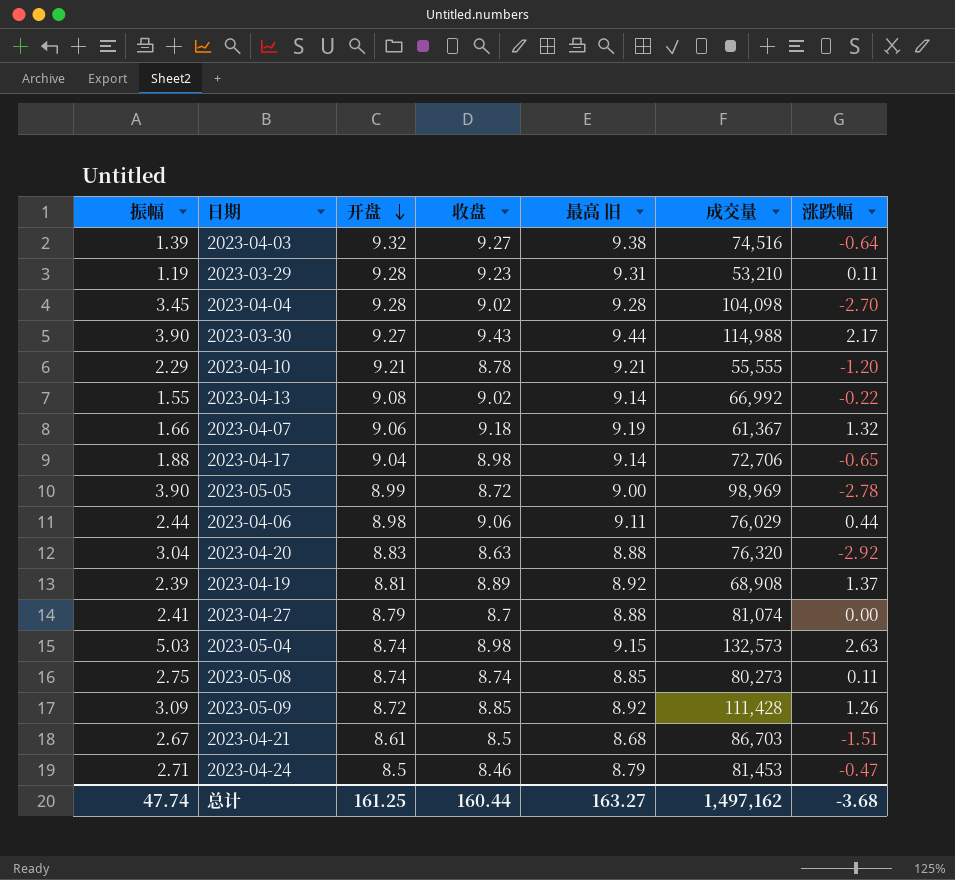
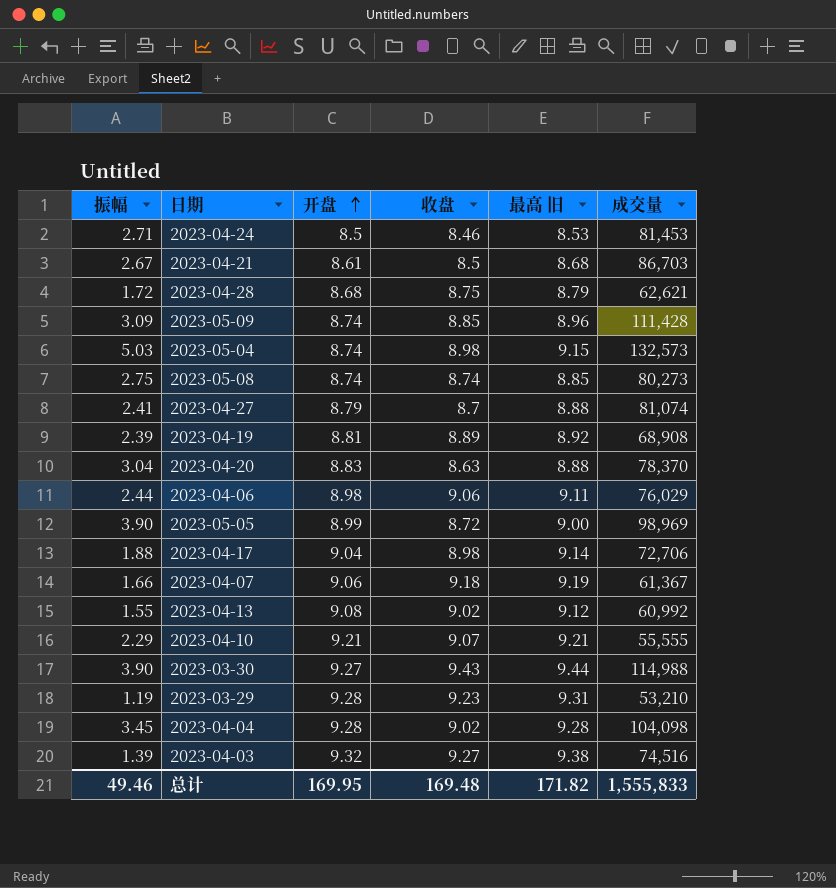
row order: 开盘 descending -> 开盘 ascending
column 涨跌幅 | position: 7 -> none
2023-04-24 | 最高 旧: 8.79 -> 8.53
row 2023-04-28: none -> 1.72 | 8.68 | 8.75 | 8.79 | 62,621
2023-05-09 | 开盘: 8.72 -> 8.74
2023-05-09 | 最高 旧: 8.92 -> 8.96
2023-04-20 | 成交量: 76,320 -> 78,370
2023-04-13 | 最高 旧: 9.14 -> 9.12
2023-04-13 | 成交量: 66,992 -> 60,992
2023-04-10 | 收盘: 8.78 -> 9.07
总计 | 振幅: 47.74 -> 49.46
总计 | 开盘: 161.25 -> 169.95
总计 | 收盘: 160.44 -> 169.48
总计 | 最高 旧: 163.27 -> 171.82
总计 | 成交量: 1,497,162 -> 1,555,833

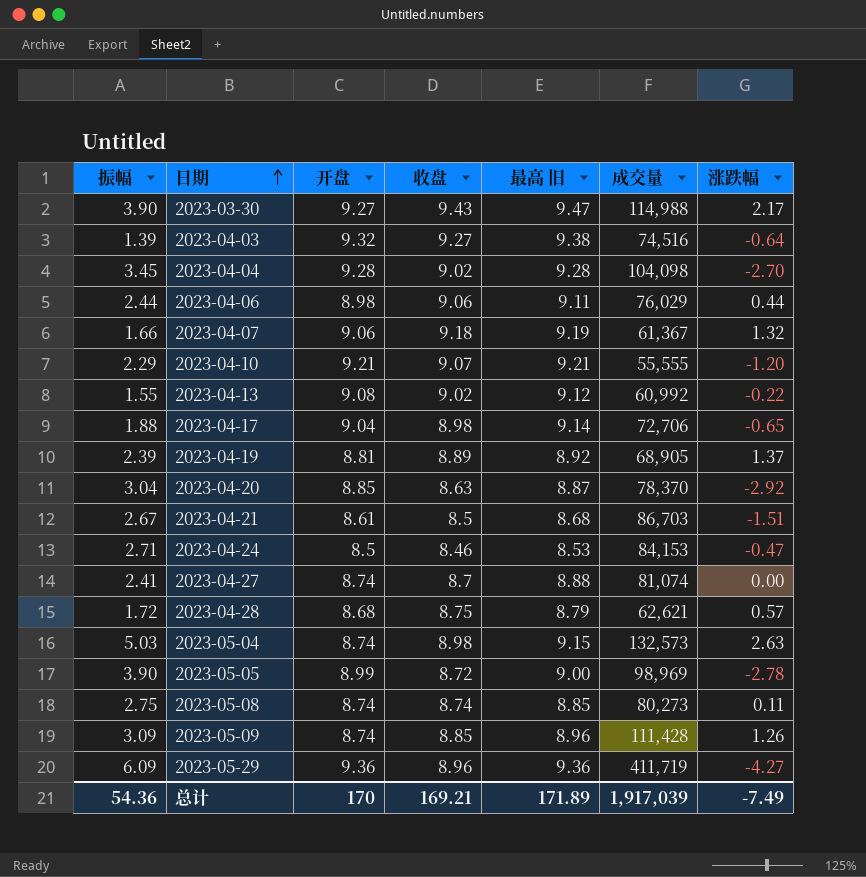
row order: 开盘 ascending -> 日期 ascending
column 涨跌幅 | position: none -> 7
row 2023-03-29: 1.19 | 9.28 | 9.23 | 9.31 | 53,210 -> none
2023-03-30 | 最高 旧: 9.44 -> 9.47
2023-04-19 | 成交量: 68,908 -> 68,905
2023-04-20 | 开盘: 8.83 -> 8.85
2023-04-20 | 最高 旧: 8.88 -> 8.87
2023-04-24 | 成交量: 81,453 -> 84,153
2023-04-27 | 开盘: 8.79 -> 8.74
row 2023-05-29: none -> 6.09 | 9.36 | 8.96 | 9.36 | 411,719 | -4.27
总计 | 振幅: 49.46 -> 54.36
总计 | 开盘: 169.95 -> 170
总计 | 收盘: 169.48 -> 169.21
总计 | 最高 旧: 171.82 -> 171.89
总计 | 成交量: 1,555,833 -> 1,917,039

